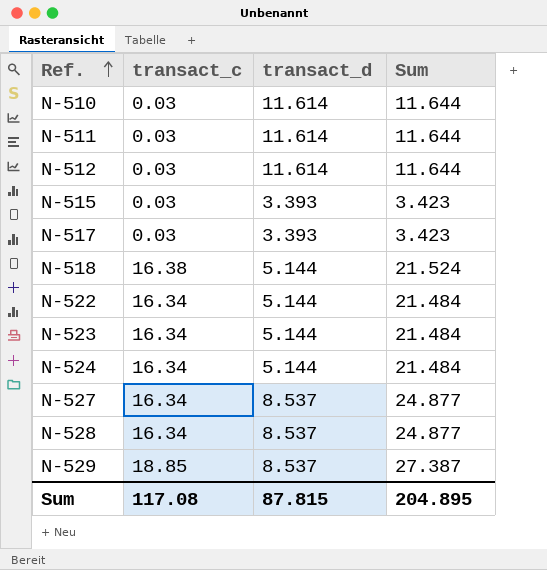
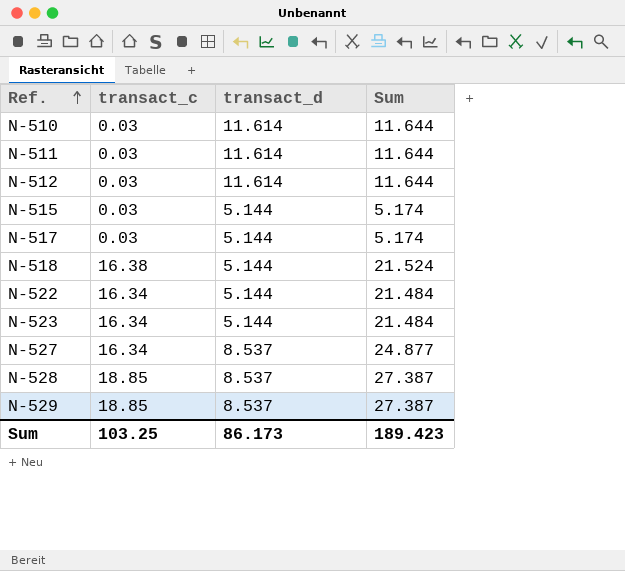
row N-524: 16.34 | 5.144 | 21.484 -> none
N-515 | transact_d: 3.393 -> 5.144
N-515 | Sum: 3.423 -> 5.174
N-517 | transact_d: 3.393 -> 5.144
N-517 | Sum: 3.423 -> 5.174
N-528 | transact_c: 16.34 -> 18.85
N-528 | Sum: 24.877 -> 27.387
Sum | transact_c: 117.08 -> 103.25
Sum | transact_d: 87.815 -> 86.173
Sum | Sum: 204.895 -> 189.423

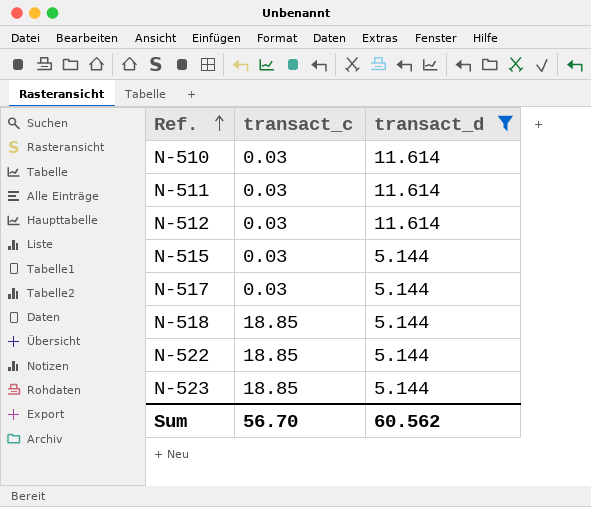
filter: none -> transact_d != 8.537
column Sum | formula: [transact_c] + [transact_d] -> none
N-518 | transact_c: 16.38 -> 18.85
N-522 | transact_c: 16.34 -> 18.85
N-523 | transact_c: 16.34 -> 18.85
Sum | transact_c: 103.25 -> 56.70
Sum | transact_d: 86.173 -> 60.562

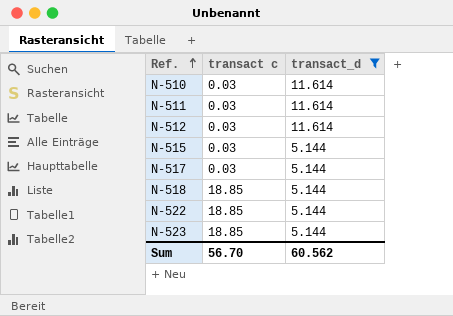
column name: transact_c -> transact c

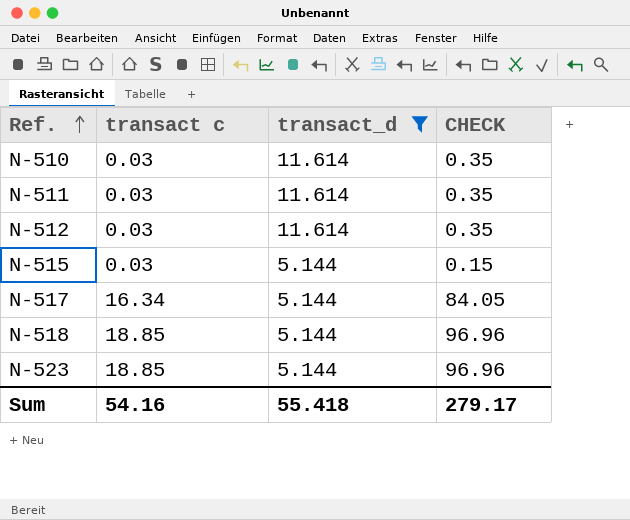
column CHECK | formula: none -> [transact c] * [transact_d]
row N-522: 18.85 | 5.144 -> none
N-517 | transact c: 0.03 -> 16.34
Sum | transact c: 56.70 -> 54.16
Sum | transact_d: 60.562 -> 55.418

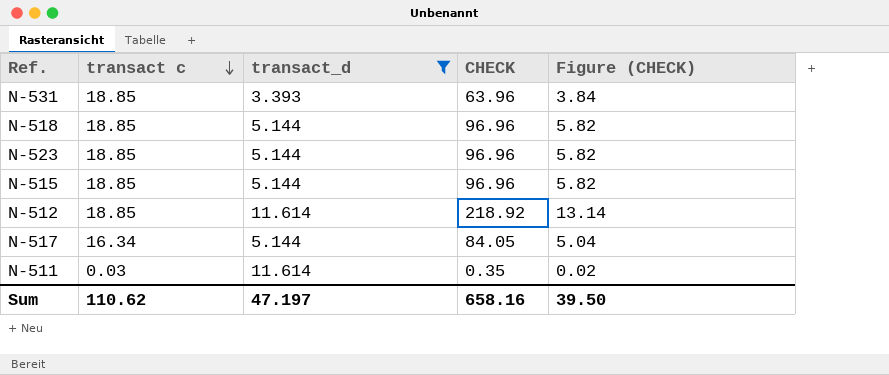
row order: Ref. ascending -> transact c descending
column Figure (CHECK) | formula: none -> [CHECK] * 0.06
row N-510: 0.03 | 11.614 | 0.35 -> none
row N-531: none -> 18.85 | 3.393 | 63.96 | 3.84
N-515 | transact c: 0.03 -> 18.85
N-515 | CHECK: 0.15 -> 96.96
N-512 | transact c: 0.03 -> 18.85
N-512 | CHECK: 0.35 -> 218.92
Sum | transact c: 54.16 -> 110.62
Sum | transact_d: 55.418 -> 47.197
Sum | CHECK: 279.17 -> 658.16

